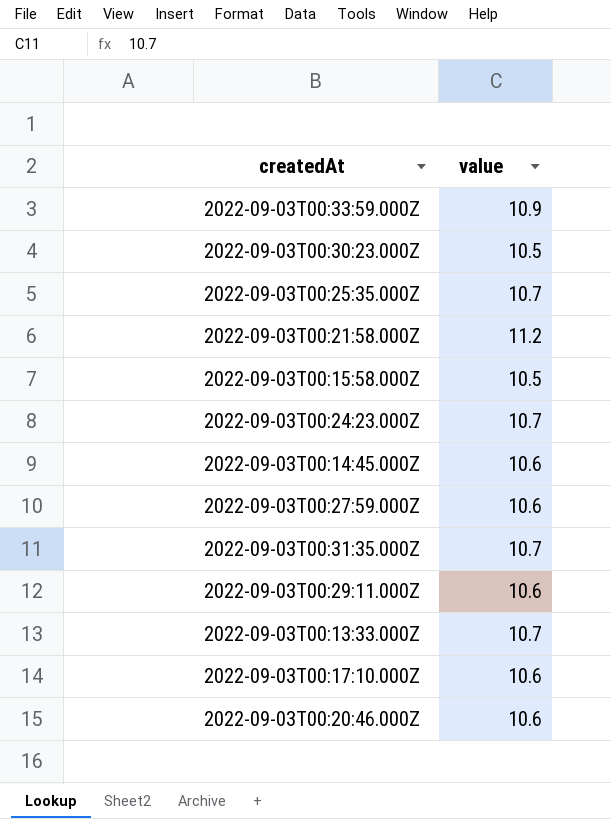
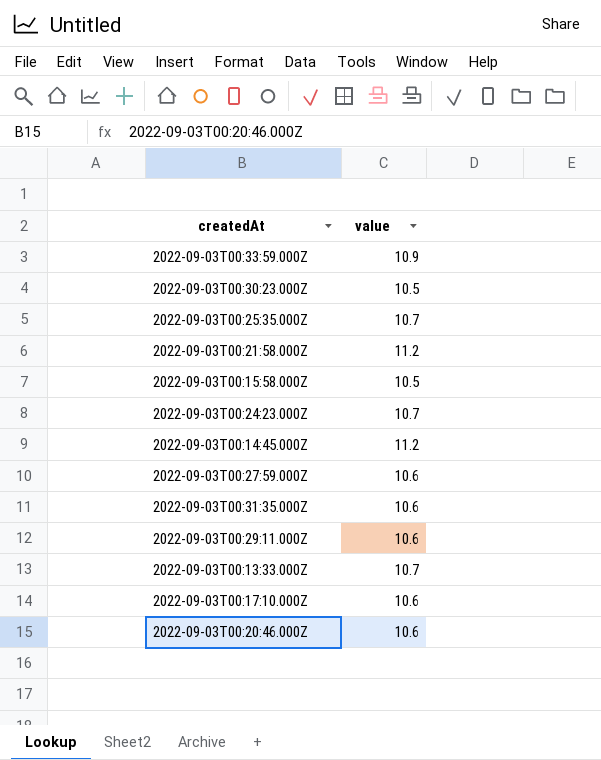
2022-09-03T00:14:45.000Z | value: 10.6 -> 11.2
2022-09-03T00:31:35.000Z | value: 10.7 -> 10.6

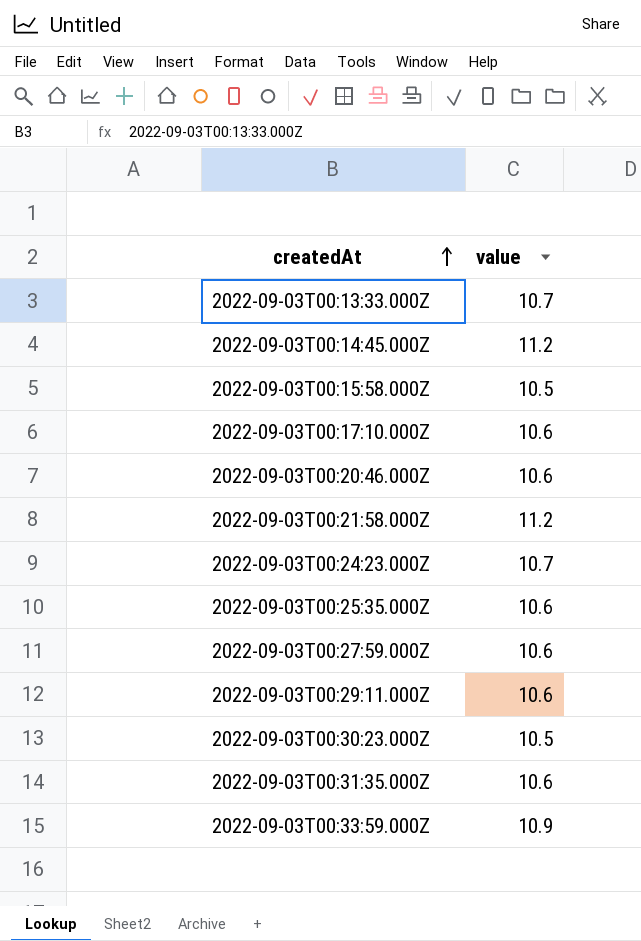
row order: none -> createdAt ascending
2022-09-03T00:25:35.000Z | value: 10.7 -> 10.6

